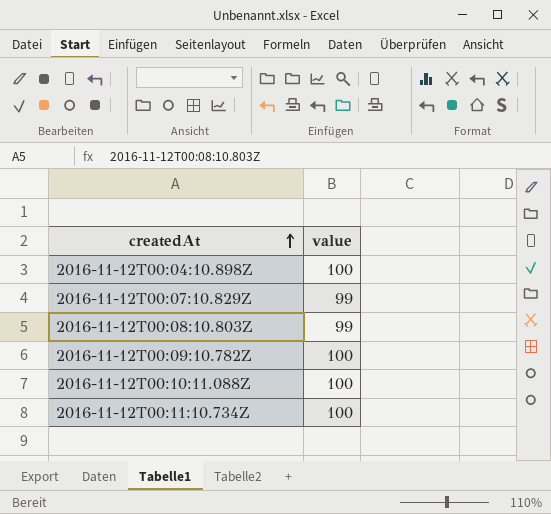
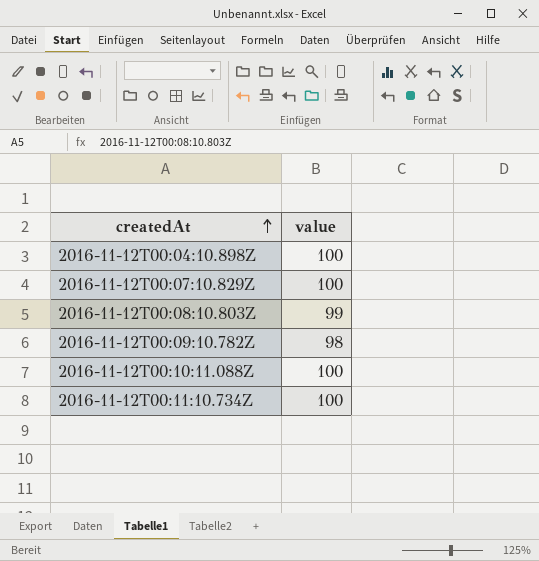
2016-11-12T00:07:10.829Z | value: 99 -> 100
2016-11-12T00:09:10.782Z | value: 100 -> 98

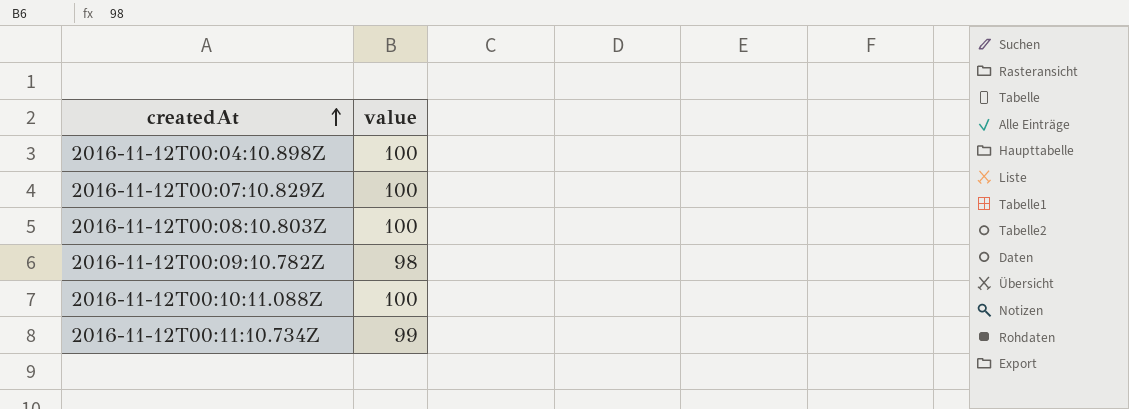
2016-11-12T00:08:10.803Z | value: 99 -> 100
2016-11-12T00:11:10.734Z | value: 100 -> 99

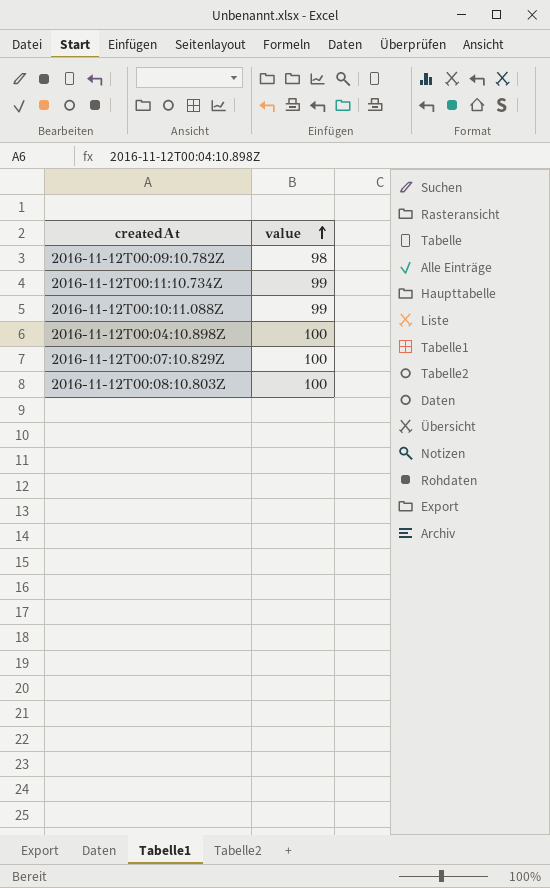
row order: createdAt ascending -> value ascending
2016-11-12T00:10:11.088Z | value: 100 -> 99

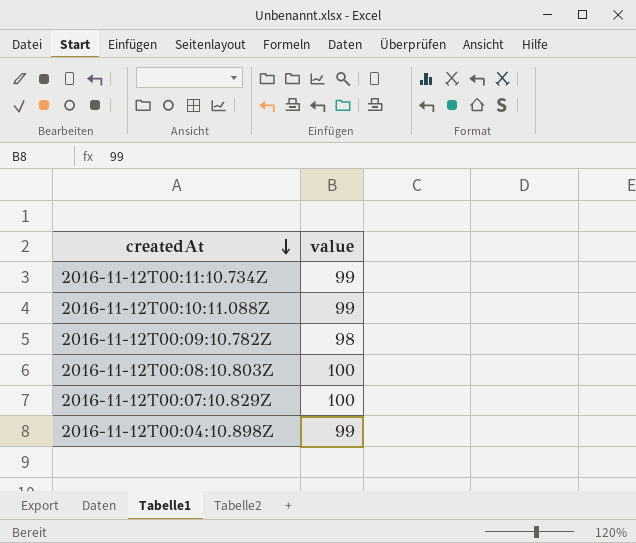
row order: value ascending -> createdAt descending
2016-11-12T00:04:10.898Z | value: 100 -> 99

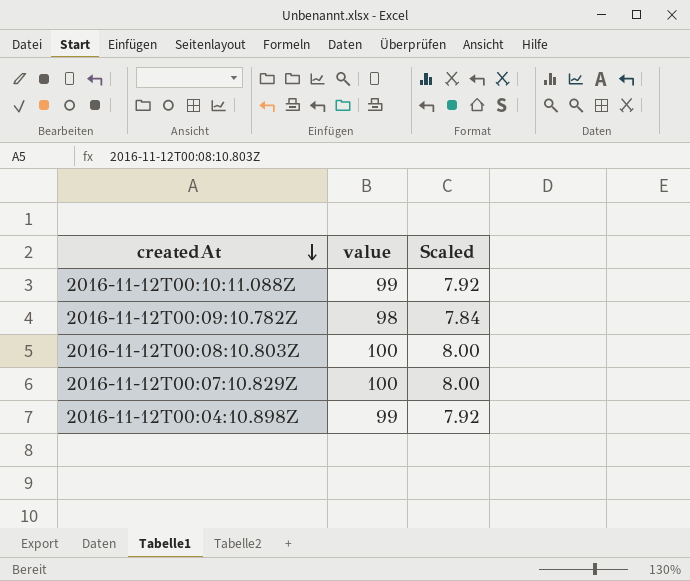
column Scaled | formula: none -> [value] * 0.08
row 2016-11-12T00:11:10.734Z: 99 -> none

